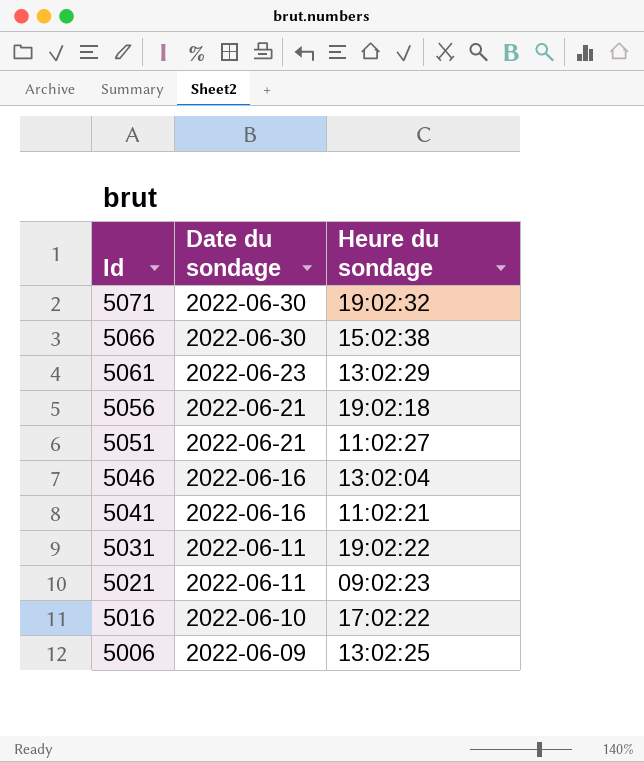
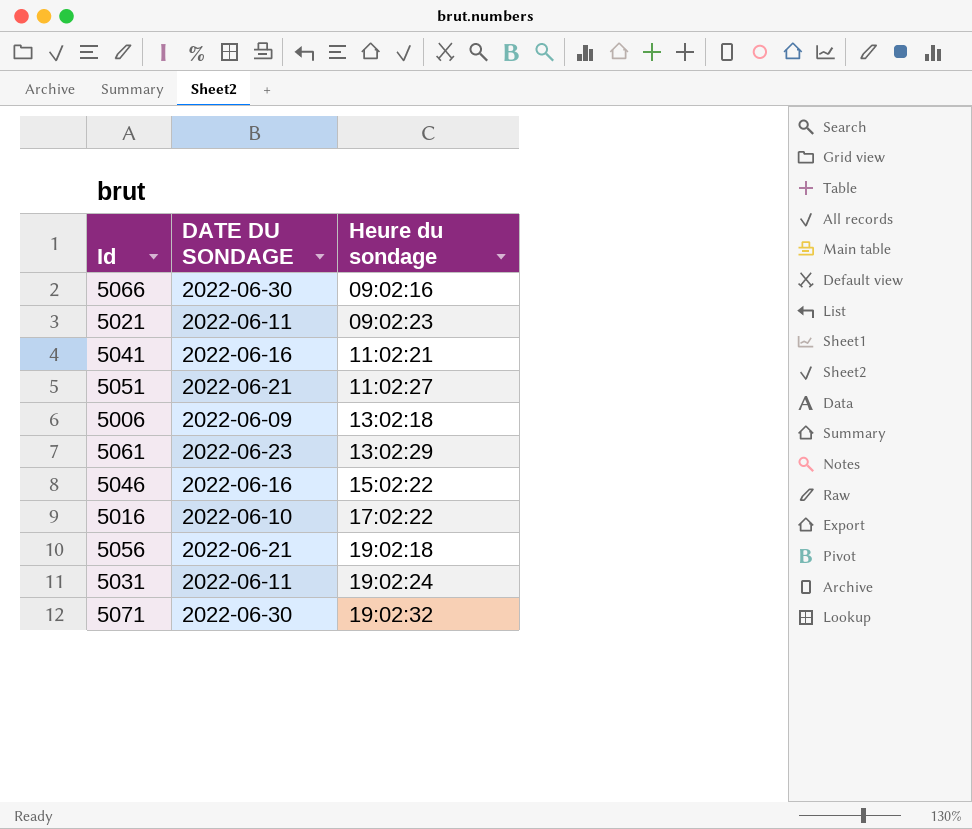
row order: Id descending -> Heure du sondage ascending
column name: Date du sondage -> DATE DU SONDAGE
5066 | Heure du sondage: 15:02:38 -> 09:02:16
5006 | Heure du sondage: 13:02:25 -> 13:02:18
5046 | Heure du sondage: 13:02:04 -> 15:02:22
5031 | Heure du sondage: 19:02:22 -> 19:02:24

